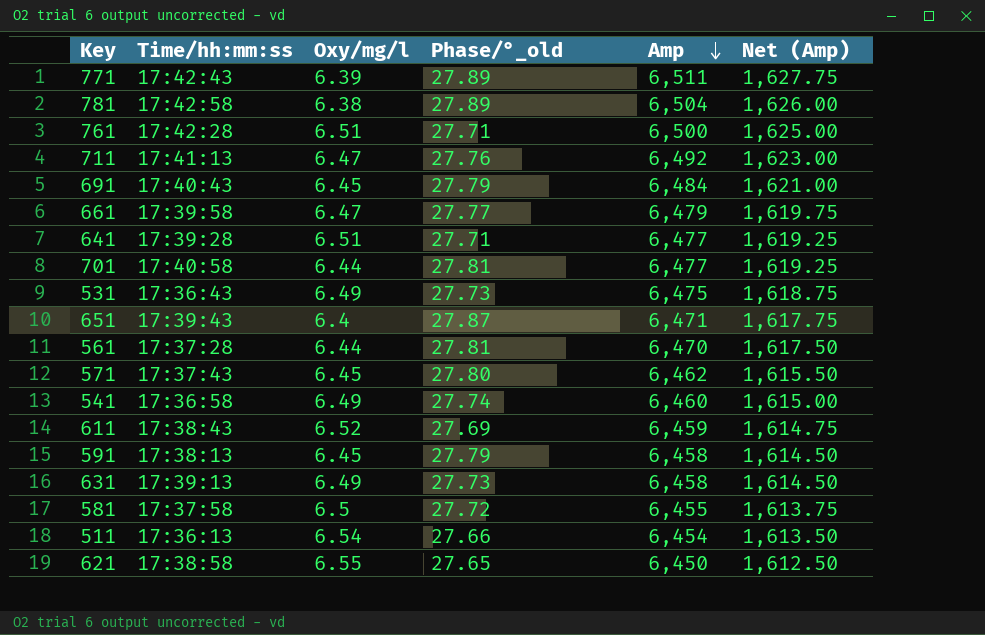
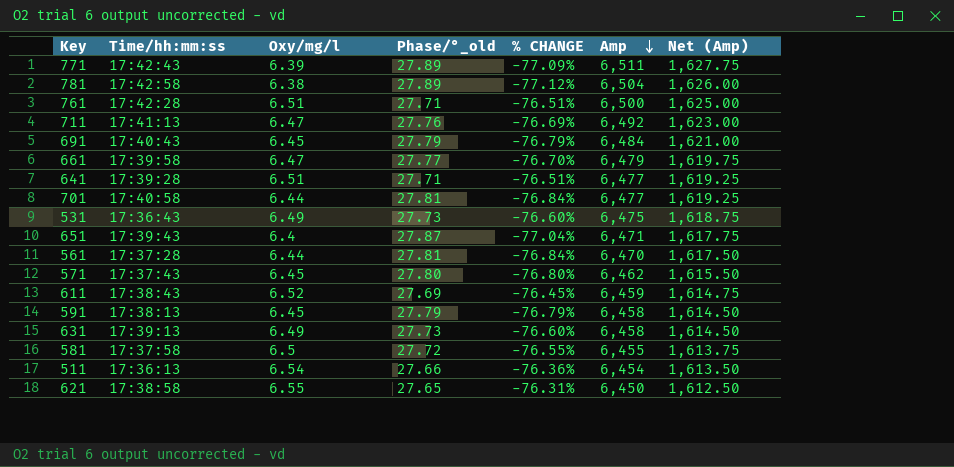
column % CHANGE | formula: none -> ([Oxy/mg/l] - [Phase/°_old]) / [Phase/°_old]
row 541: 17:36:58 | 6.49 | 27.74 | 6,460 | 1,615.00 -> none

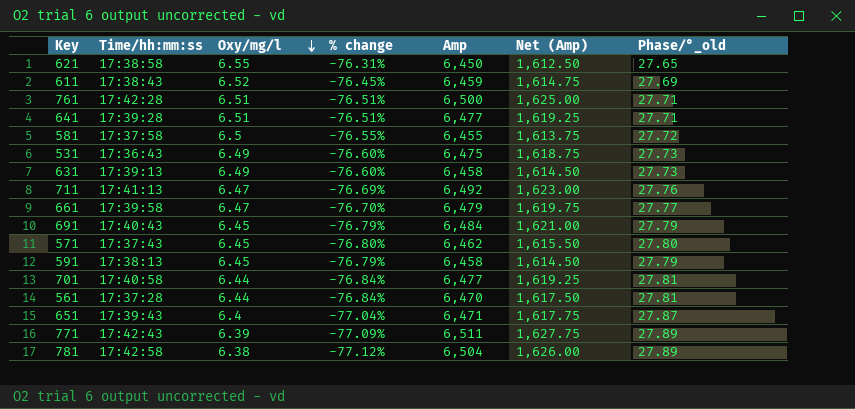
row order: Amp descending -> Oxy/mg/l descending
column name: % CHANGE -> % change
column Phase/°_old | position: 4 -> 7
row 511: 17:36:13 | 6.54 | 27.66 | -76.36% | 6,454 | 1,613.50 -> none

